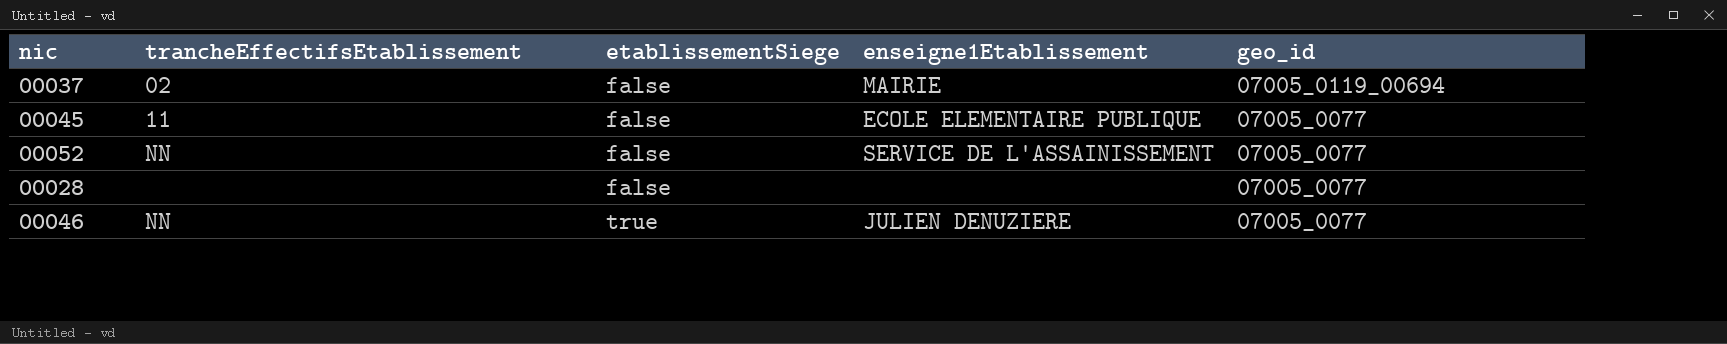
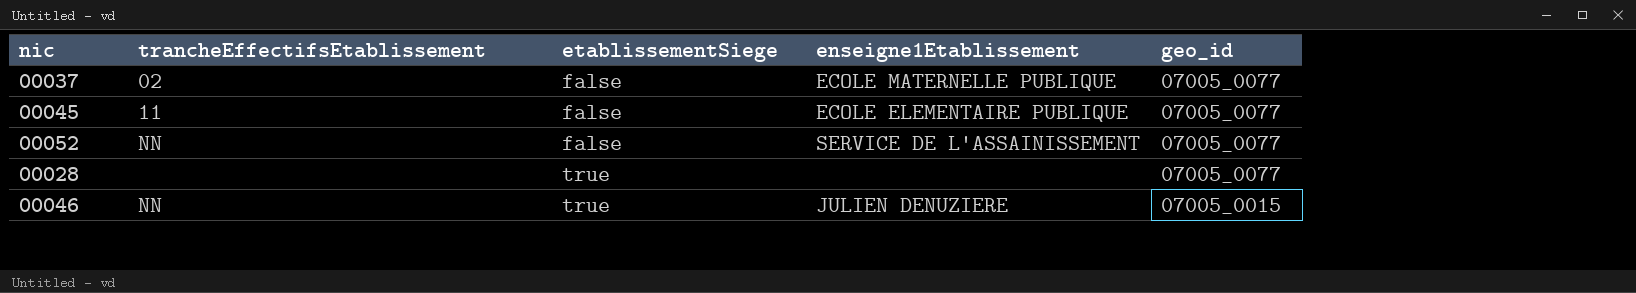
00037 | enseigne1Etablissement: MAIRIE -> ECOLE MATERNELLE PUBLIQUE
00037 | geo_id: 07005_0119_00694 -> 07005_0077
00028 | etablissementSiege: false -> true
00046 | geo_id: 07005_0077 -> 07005_0015

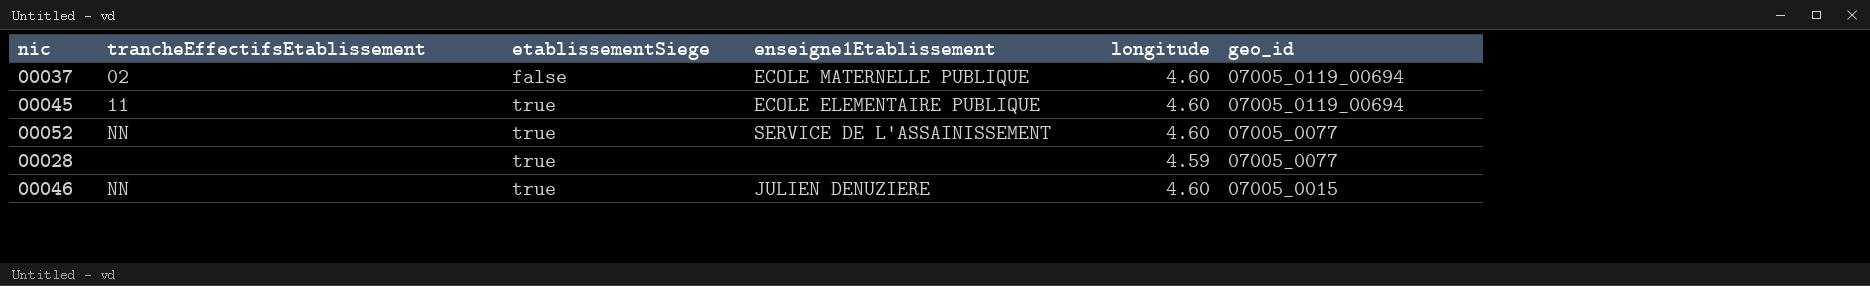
column longitude | position: none -> 5
00037 | geo_id: 07005_0077 -> 07005_0119_00694
00045 | etablissementSiege: false -> true
00045 | geo_id: 07005_0077 -> 07005_0119_00694
00052 | etablissementSiege: false -> true

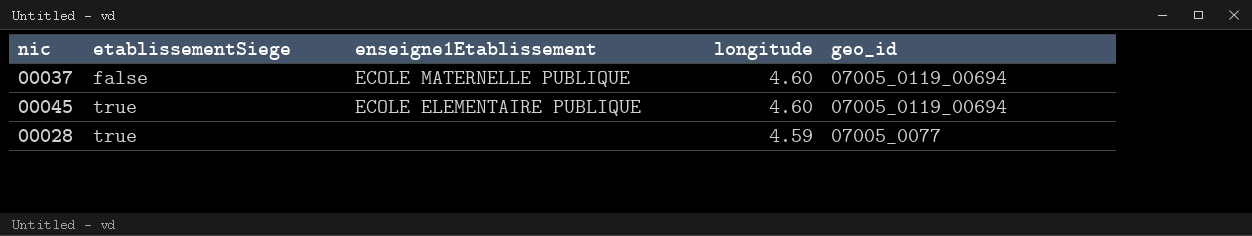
column trancheEffectifsEtablissement | position: 2 -> none
row 00052: NN | true | SERVICE DE L'ASSAINISSEMENT | 4.60 | 07005_0077 -> none
row 00046: NN | true | JULIEN DENUZIERE | 4.60 | 07005_0015 -> none

